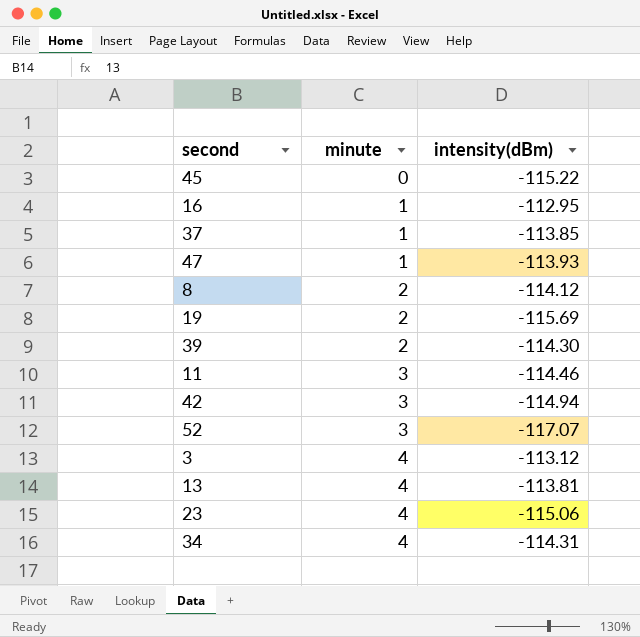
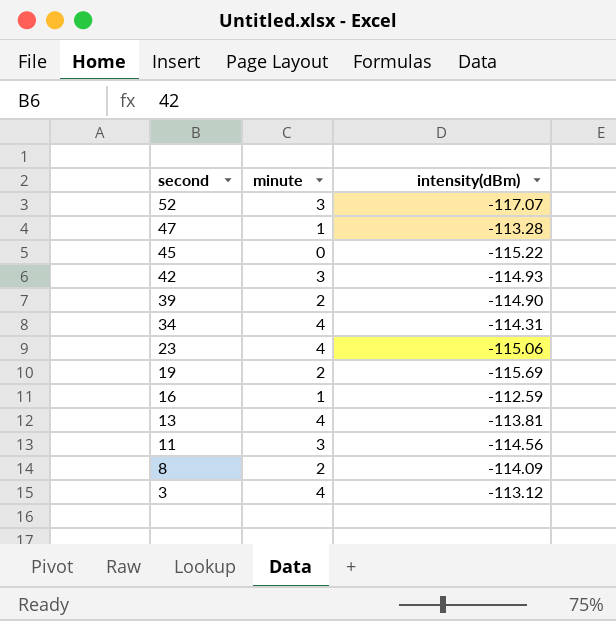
row order: minute ascending -> second descending
row 37: 1 | -113.85 -> none
47 | intensity(dBm): -113.93 -> -113.28
42 | intensity(dBm): -114.94 -> -114.93
39 | intensity(dBm): -114.30 -> -114.90
16 | intensity(dBm): -112.95 -> -112.59
11 | intensity(dBm): -114.46 -> -114.56
8 | intensity(dBm): -114.12 -> -114.09

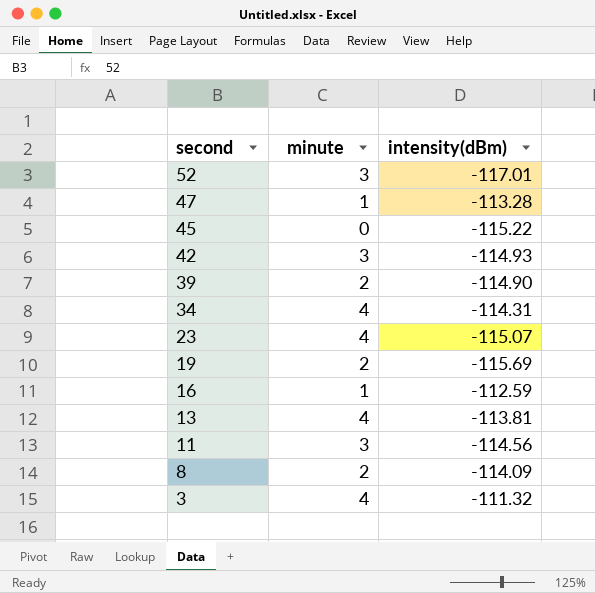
52 | intensity(dBm): -117.07 -> -117.01
23 | intensity(dBm): -115.06 -> -115.07
3 | intensity(dBm): -113.12 -> -111.32

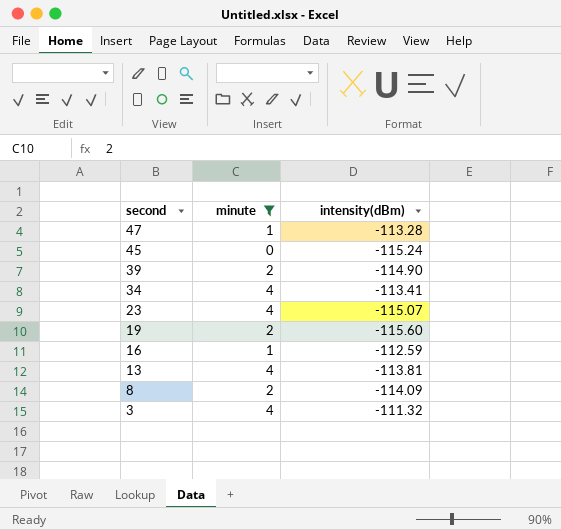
filter: none -> minute != 3
45 | intensity(dBm): -115.22 -> -115.24
34 | intensity(dBm): -114.31 -> -113.41
19 | intensity(dBm): -115.69 -> -115.60

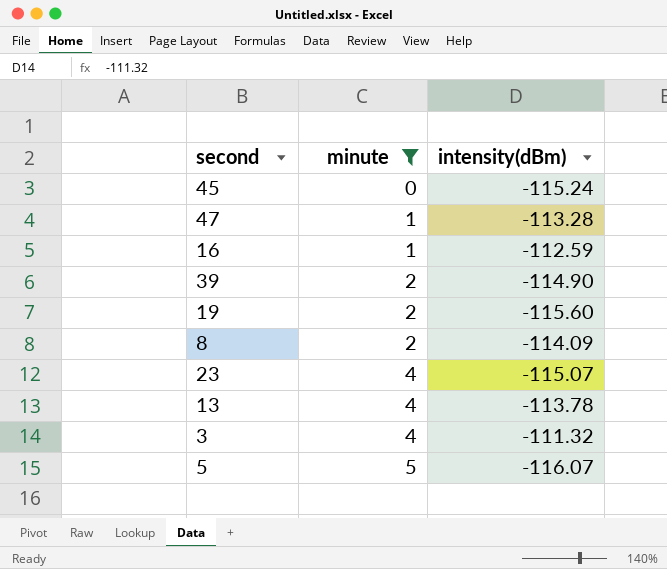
row order: second descending -> minute ascending
row 34: 4 | -113.41 -> none
13 | intensity(dBm): -113.81 -> -113.78
row 5: none -> 5 | -116.07

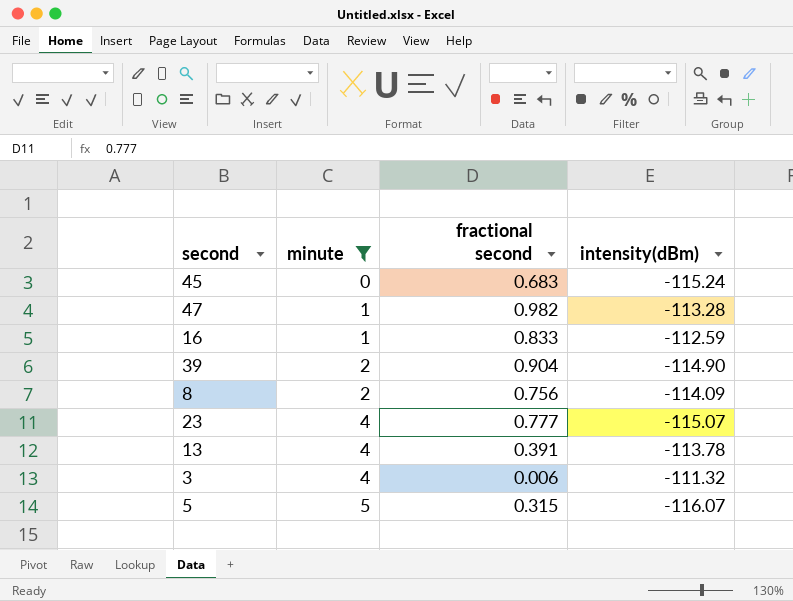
column fractional second | position: none -> 3
row 19: 2 | -115.60 -> none

